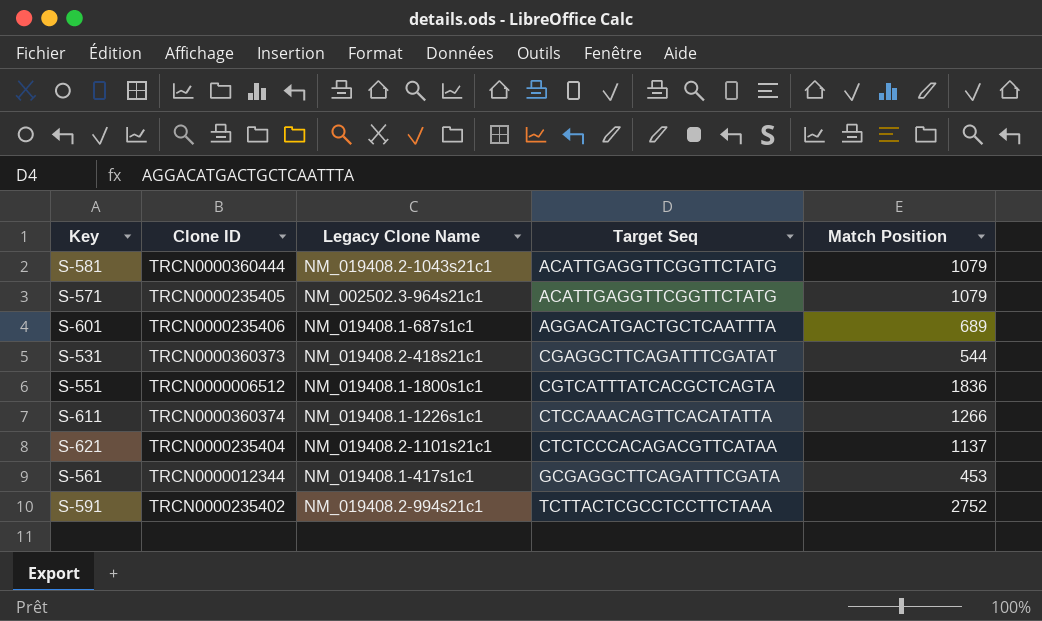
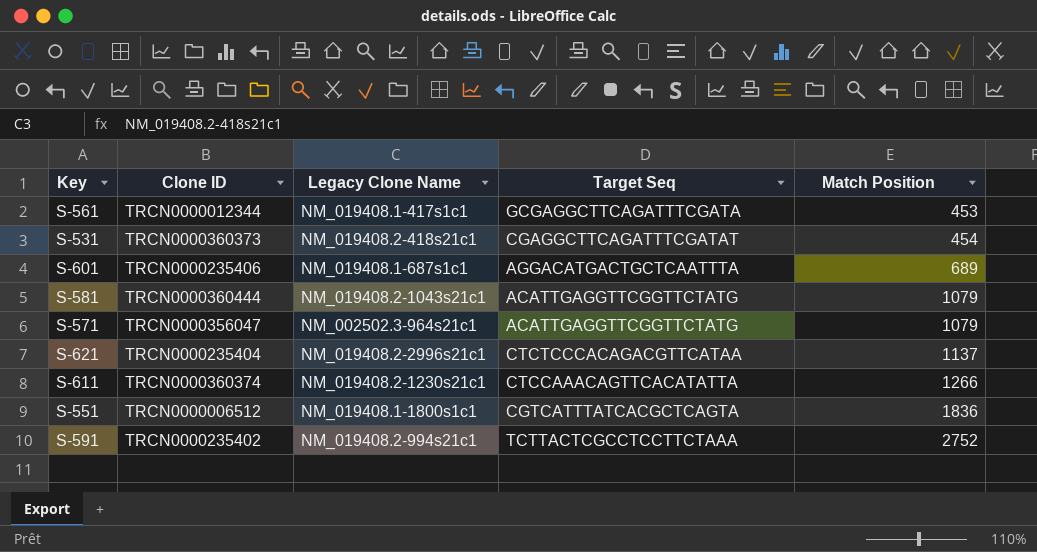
row order: Target Seq ascending -> Match Position ascending
S-531 | Match Position: 544 -> 454
S-571 | Clone ID: TRCN0000235405 -> TRCN0000356047
S-621 | Legacy Clone Name: NM_019408.2-1101s21c1 -> NM_019408.2-2996s21c1
S-611 | Legacy Clone Name: NM_019408.1-1226s1c1 -> NM_019408.2-1230s21c1

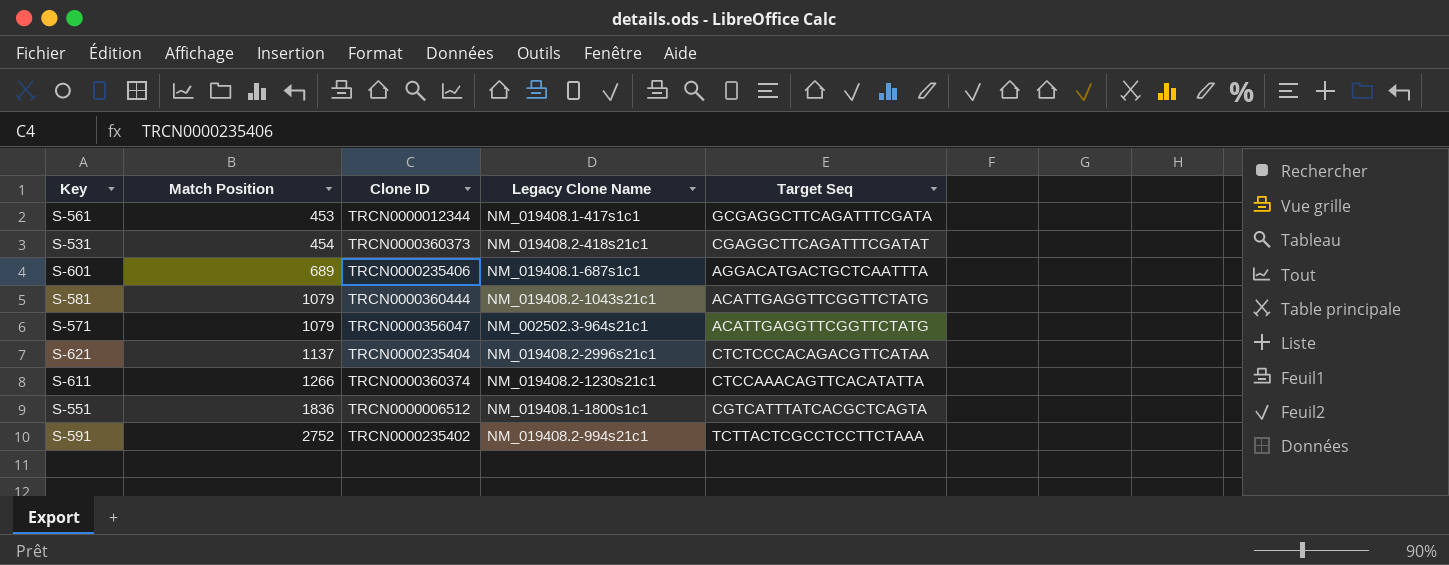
column Match Position | position: 5 -> 2

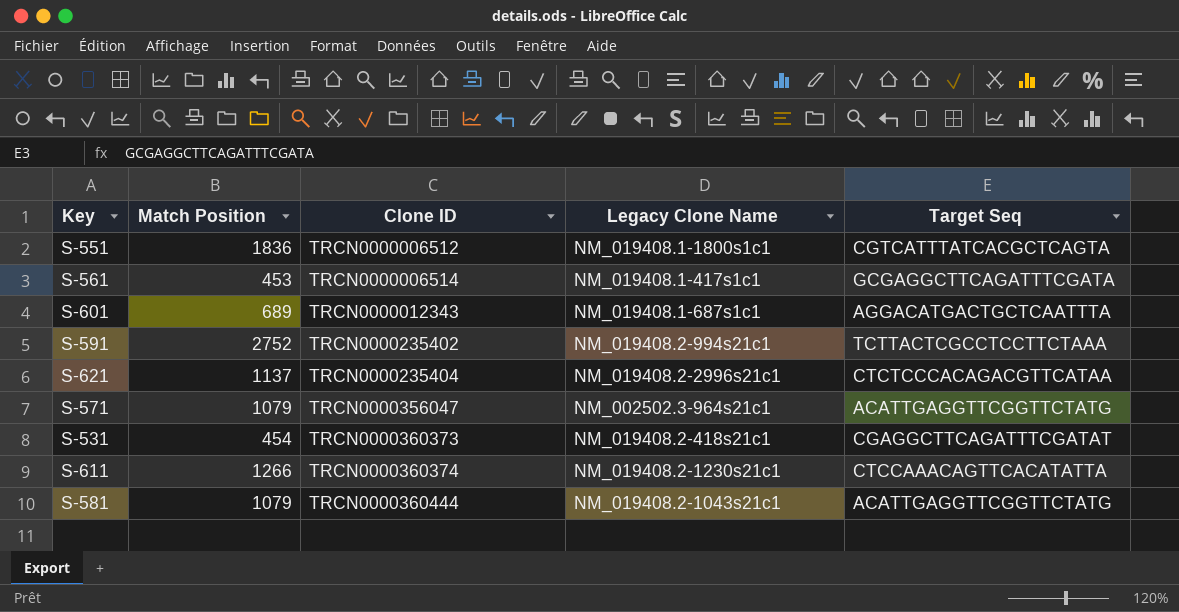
row order: Match Position ascending -> Clone ID ascending
S-561 | Clone ID: TRCN0000012344 -> TRCN0000006514
S-601 | Clone ID: TRCN0000235406 -> TRCN0000012343

